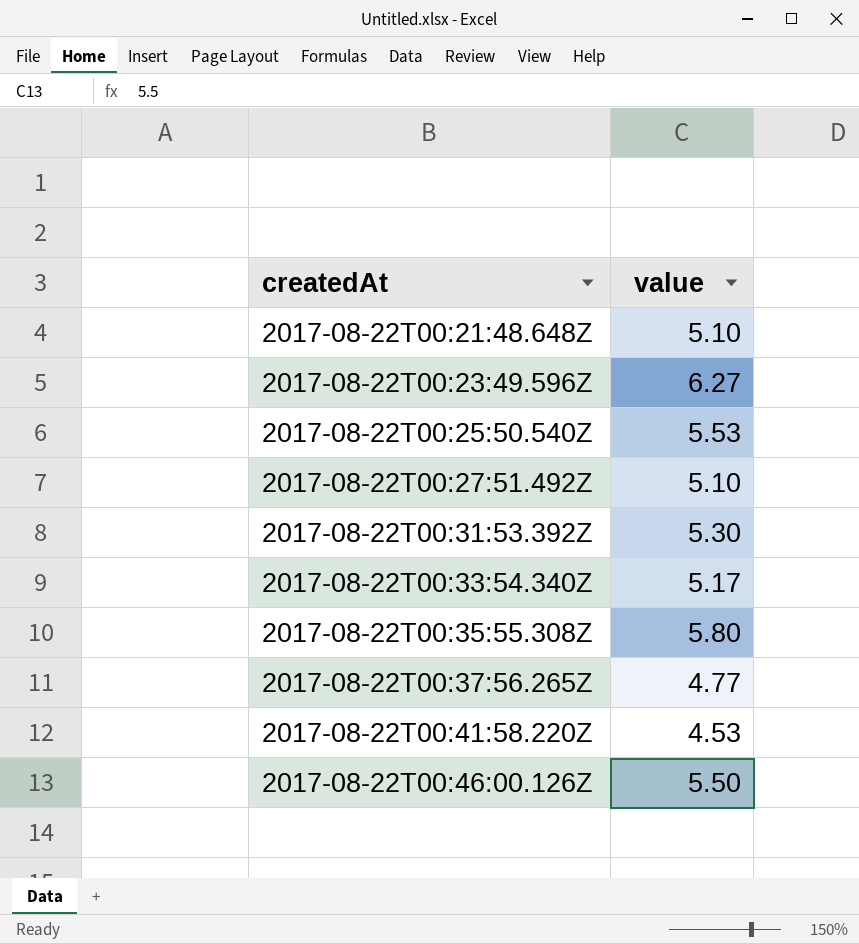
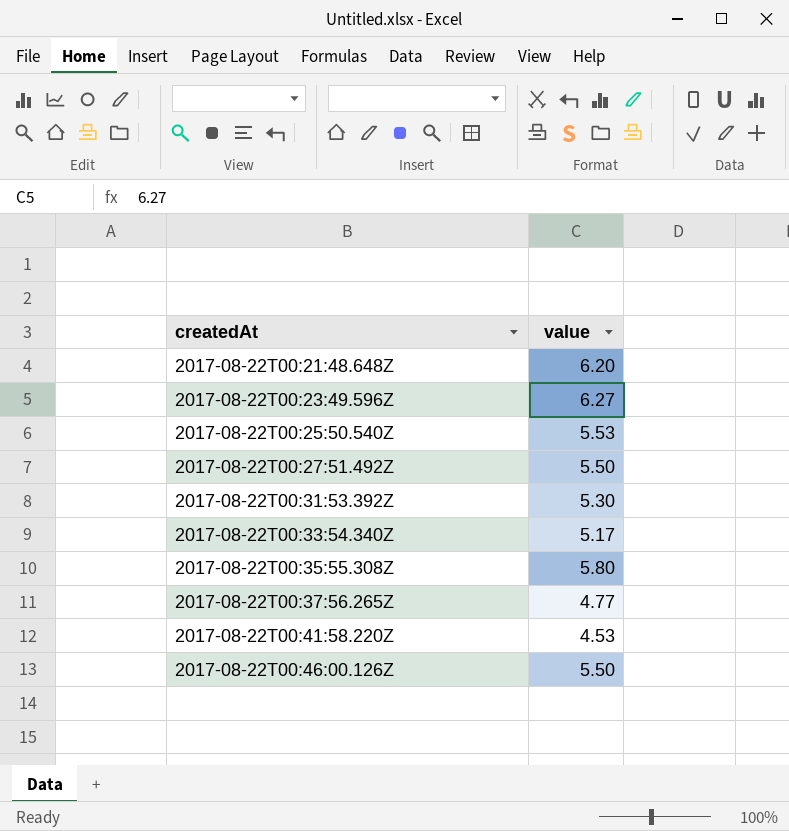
2017-08-22T00:21:48.648Z | value: 5.10 -> 6.20
2017-08-22T00:27:51.492Z | value: 5.10 -> 5.50

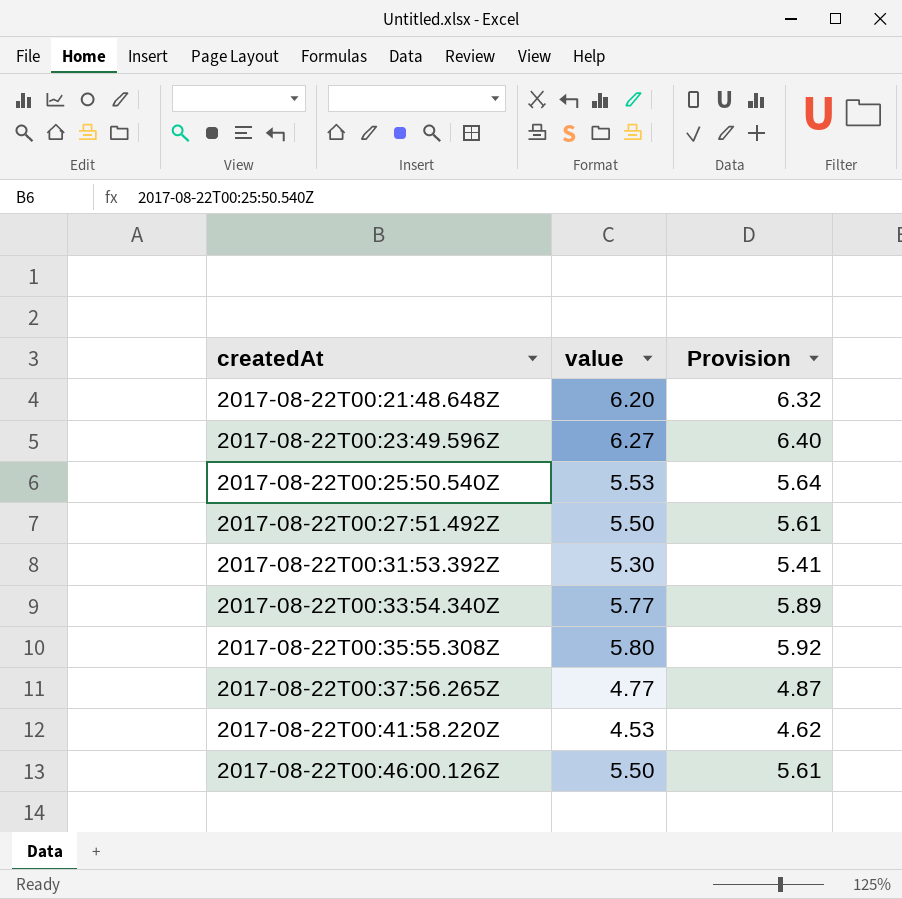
column Provision | formula: none -> [value] * 1.02
2017-08-22T00:33:54.340Z | value: 5.17 -> 5.77

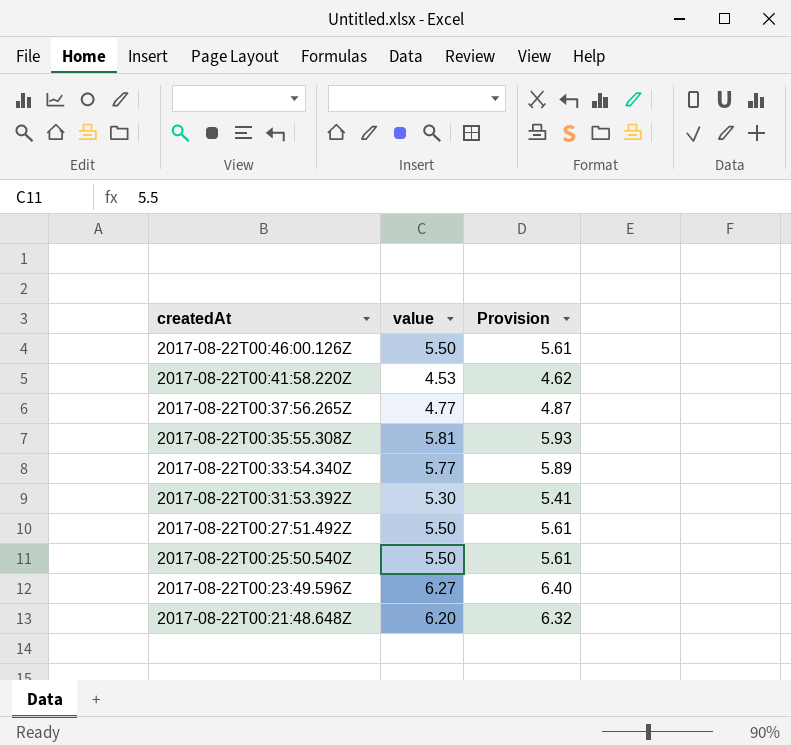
row order: createdAt ascending -> createdAt descending
2017-08-22T00:35:55.308Z | value: 5.80 -> 5.81
2017-08-22T00:35:55.308Z | Provision: 5.92 -> 5.93
2017-08-22T00:25:50.540Z | value: 5.53 -> 5.50
2017-08-22T00:25:50.540Z | Provision: 5.64 -> 5.61

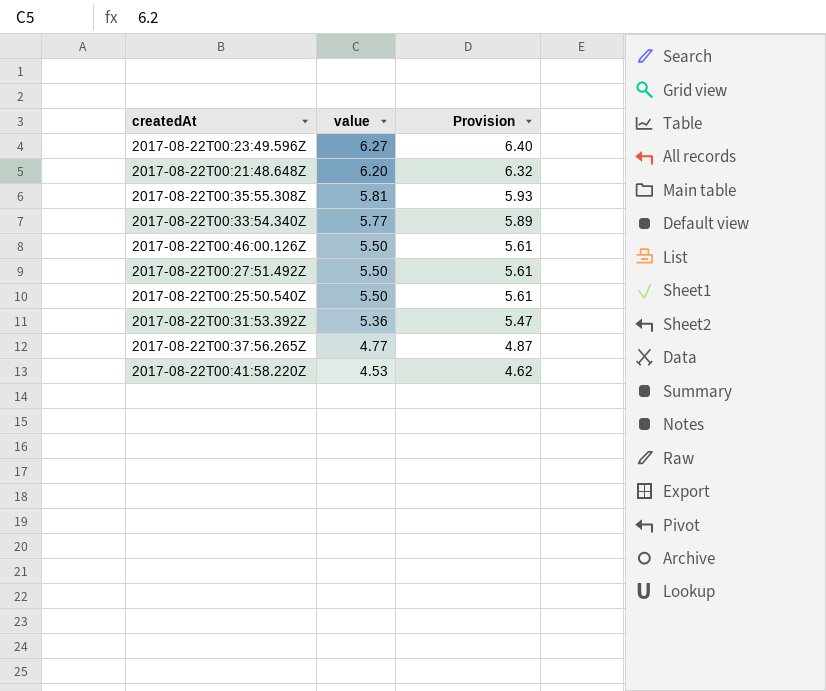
row order: createdAt descending -> value descending
2017-08-22T00:31:53.392Z | value: 5.30 -> 5.36
2017-08-22T00:31:53.392Z | Provision: 5.41 -> 5.47

